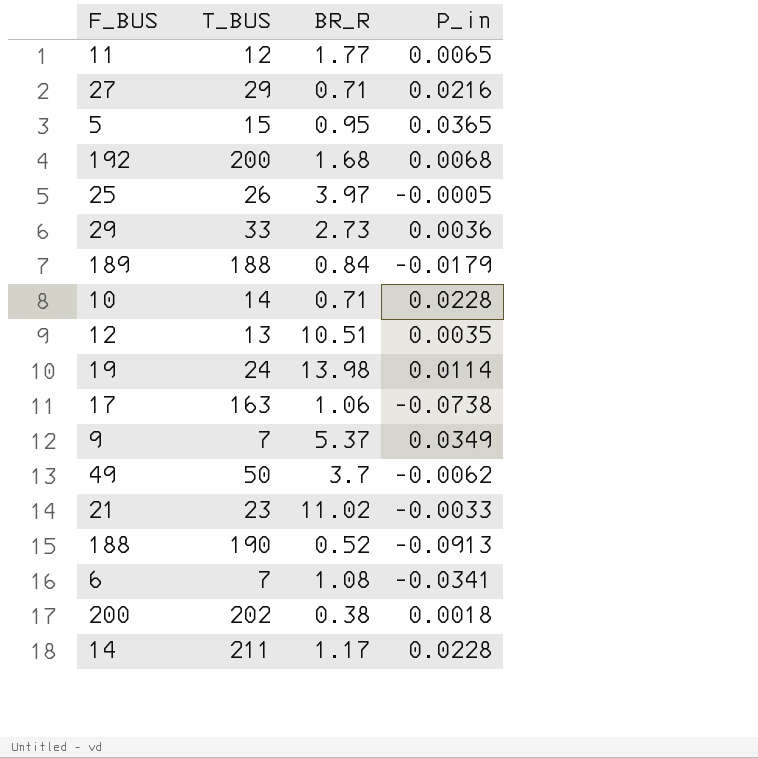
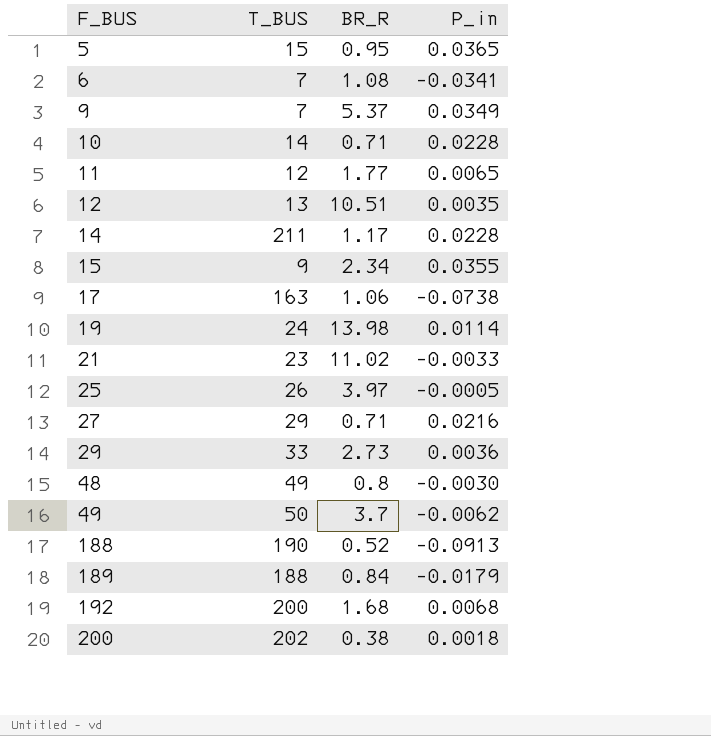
row order: none -> F_BUS ascending
row 15: none -> 9 | 2.34 | 0.0355
row 48: none -> 49 | 0.8 | -0.0030

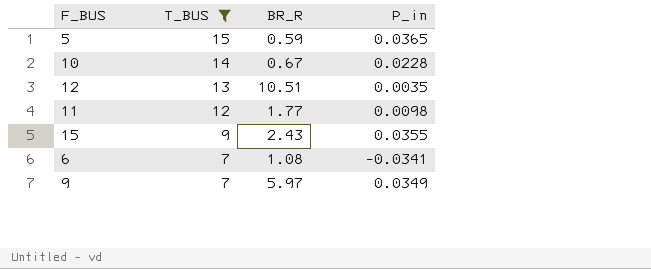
filter: none -> T_BUS <= 15
row order: F_BUS ascending -> T_BUS descending
5 | BR_R: 0.95 -> 0.59
10 | BR_R: 0.71 -> 0.67
11 | P_in: 0.0065 -> 0.0098
15 | BR_R: 2.34 -> 2.43
9 | BR_R: 5.37 -> 5.97

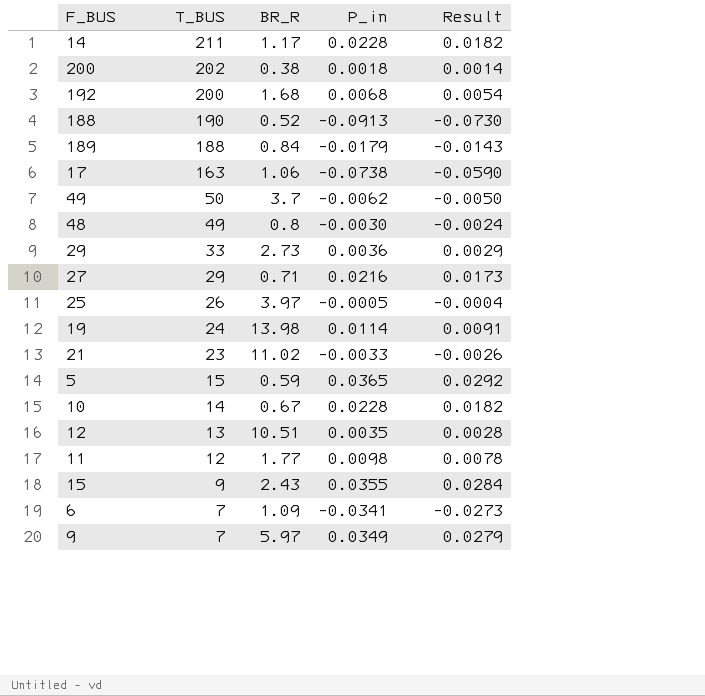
filter: T_BUS <= 15 -> none
column Result | formula: none -> [P_in] * 0.8
6 | BR_R: 1.08 -> 1.09

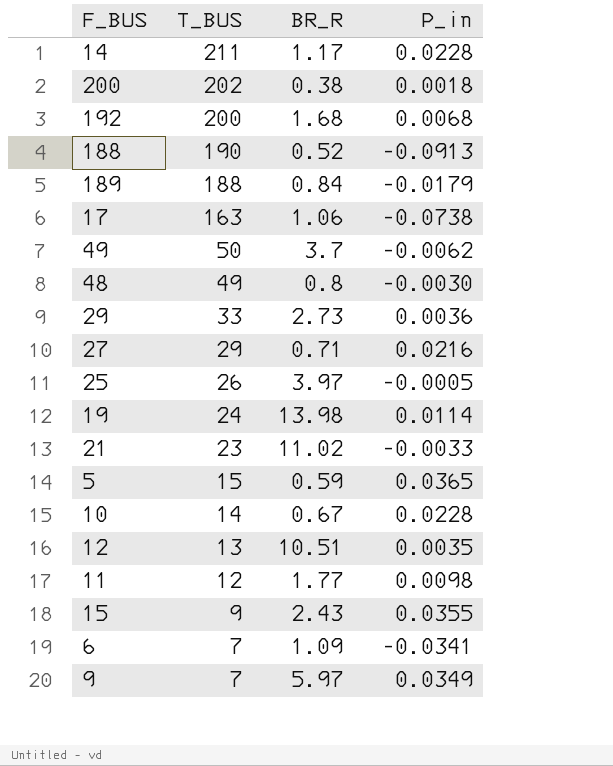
column Result | formula: [P_in] * 0.8 -> none

